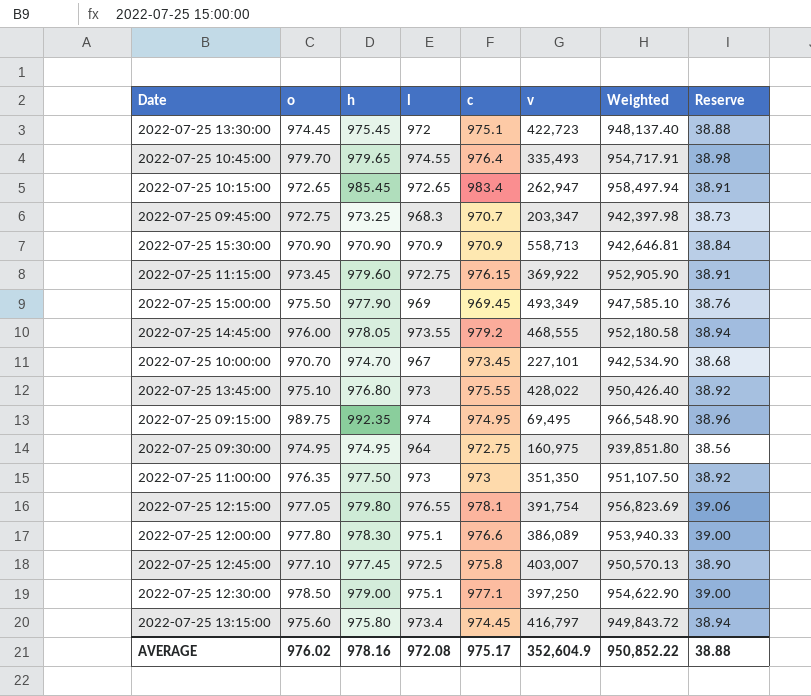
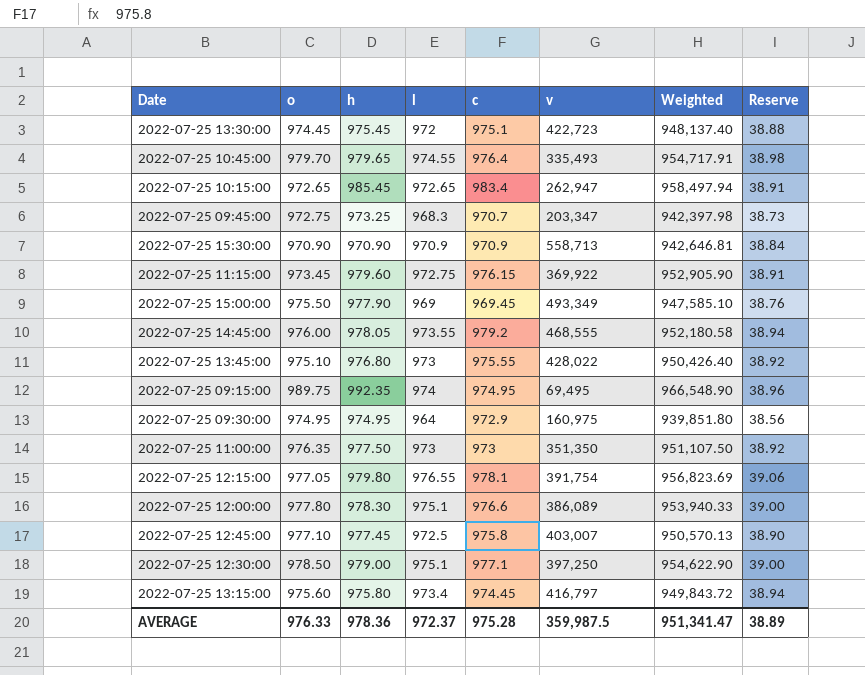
row 2022-07-25 10:00:00: 970.70 | 974.70 | 967 | 973.45 | 227,101 | 942,534.90 | 38.68 -> none
2022-07-25 09:30:00 | c: 972.75 -> 972.9
AVERAGE | o: 976.02 -> 976.33
AVERAGE | h: 978.16 -> 978.36
AVERAGE | l: 972.08 -> 972.37
AVERAGE | c: 975.17 -> 975.28
AVERAGE | v: 352,604.9 -> 359,987.5
AVERAGE | Weighted: 950,852.22 -> 951,341.47
AVERAGE | Reserve: 38.88 -> 38.89

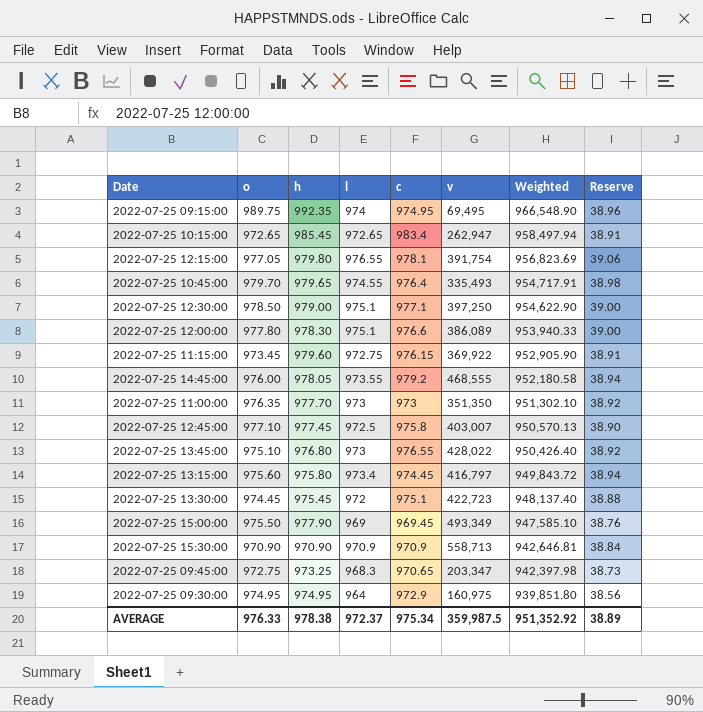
row order: none -> Weighted descending
2022-07-25 11:00:00 | h: 977.50 -> 977.70
2022-07-25 11:00:00 | Weighted: 951,107.50 -> 951,302.10
2022-07-25 13:45:00 | c: 975.55 -> 976.55
2022-07-25 09:45:00 | c: 970.7 -> 970.65
AVERAGE | h: 978.36 -> 978.38
AVERAGE | c: 975.28 -> 975.34
AVERAGE | Weighted: 951,341.47 -> 951,352.92

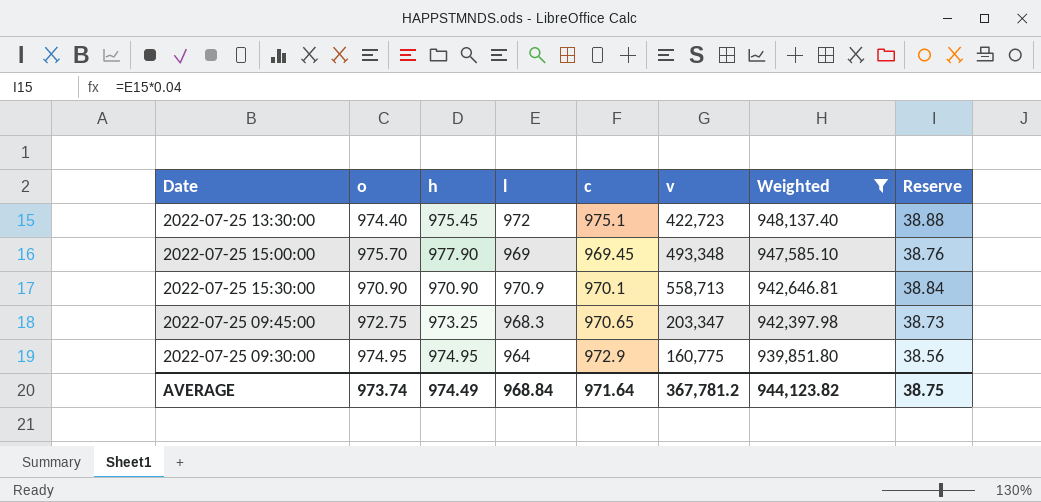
filter: none -> Weighted <= 948,137.40
2022-07-25 13:30:00 | o: 974.45 -> 974.40
2022-07-25 15:00:00 | o: 975.50 -> 975.70
2022-07-25 15:00:00 | v: 493,349 -> 493,348
2022-07-25 15:30:00 | c: 970.9 -> 970.1
2022-07-25 09:30:00 | v: 160,975 -> 160,775
AVERAGE | o: 976.33 -> 973.74
AVERAGE | h: 978.38 -> 974.49
AVERAGE | l: 972.37 -> 968.84
AVERAGE | c: 975.34 -> 971.64
AVERAGE | v: 359,987.5 -> 367,781.2
AVERAGE | Weighted: 951,352.92 -> 944,123.82
AVERAGE | Reserve: 38.89 -> 38.75

